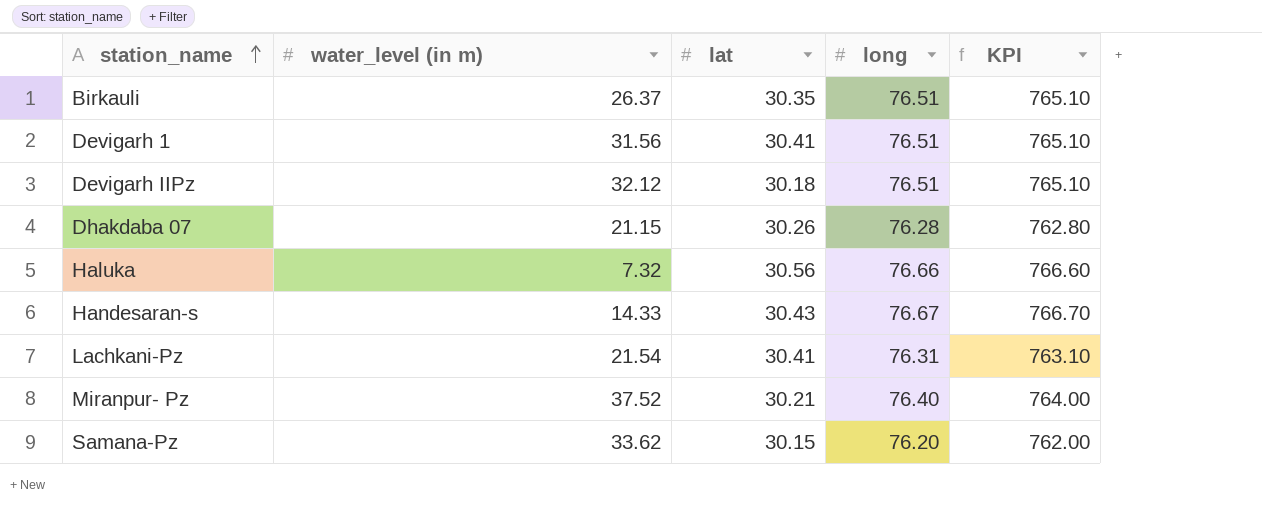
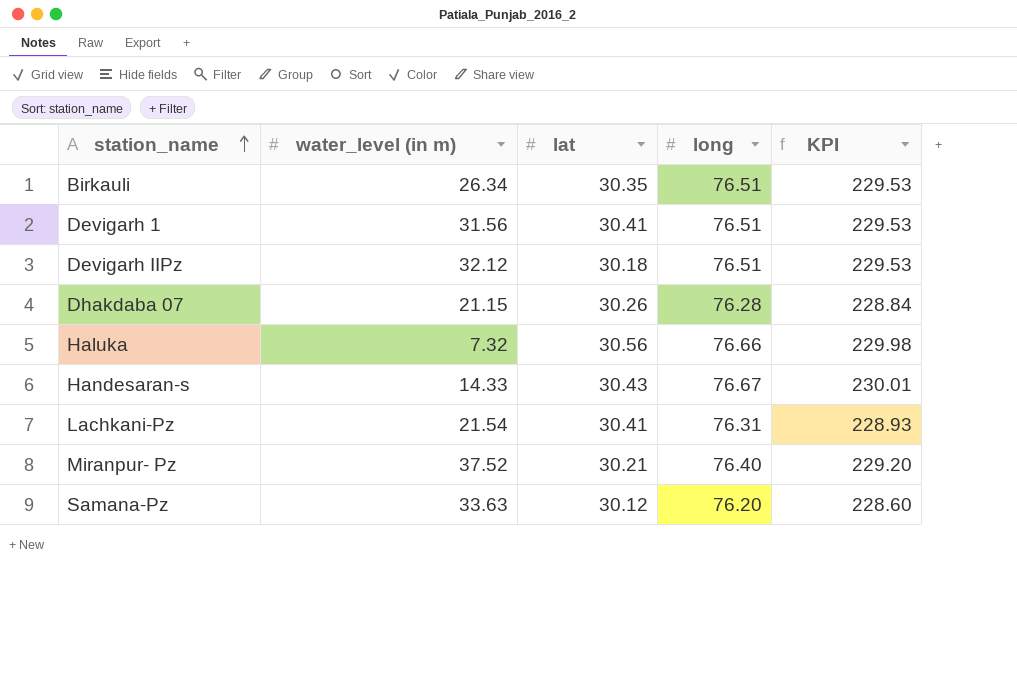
column KPI | formula: [long] * 10 -> [long] * 3
Birkauli | water_level (in m): 26.37 -> 26.34
Samana-Pz | water_level (in m): 33.62 -> 33.63
Samana-Pz | lat: 30.15 -> 30.12

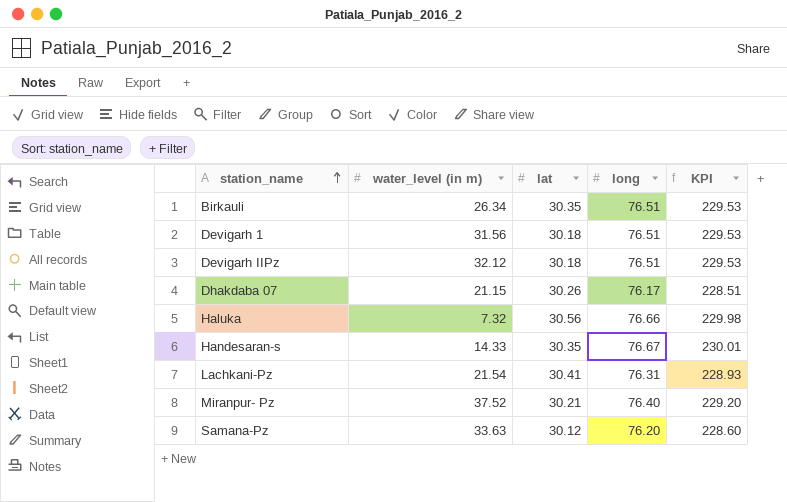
Devigarh 1 | lat: 30.41 -> 30.18
Dhakdaba 07 | long: 76.28 -> 76.17
Dhakdaba 07 | KPI: 228.84 -> 228.51
Handesaran-s | lat: 30.43 -> 30.35

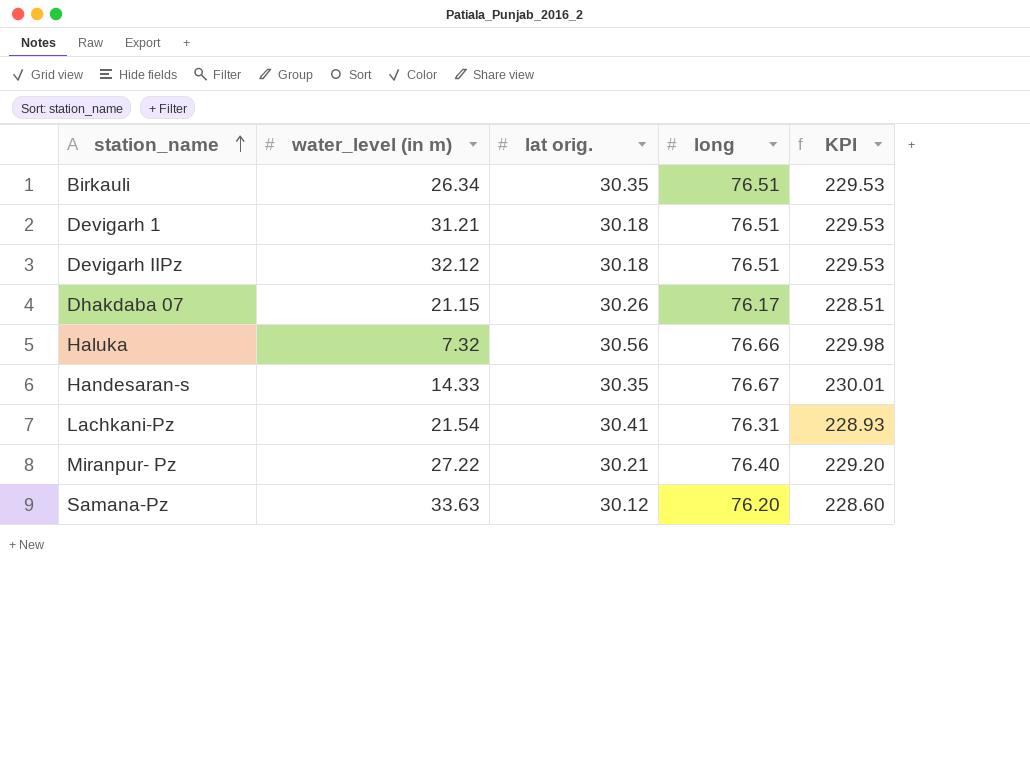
column name: lat -> lat orig.
Devigarh 1 | water_level (in m): 31.56 -> 31.21
Miranpur- Pz | water_level (in m): 37.52 -> 27.22

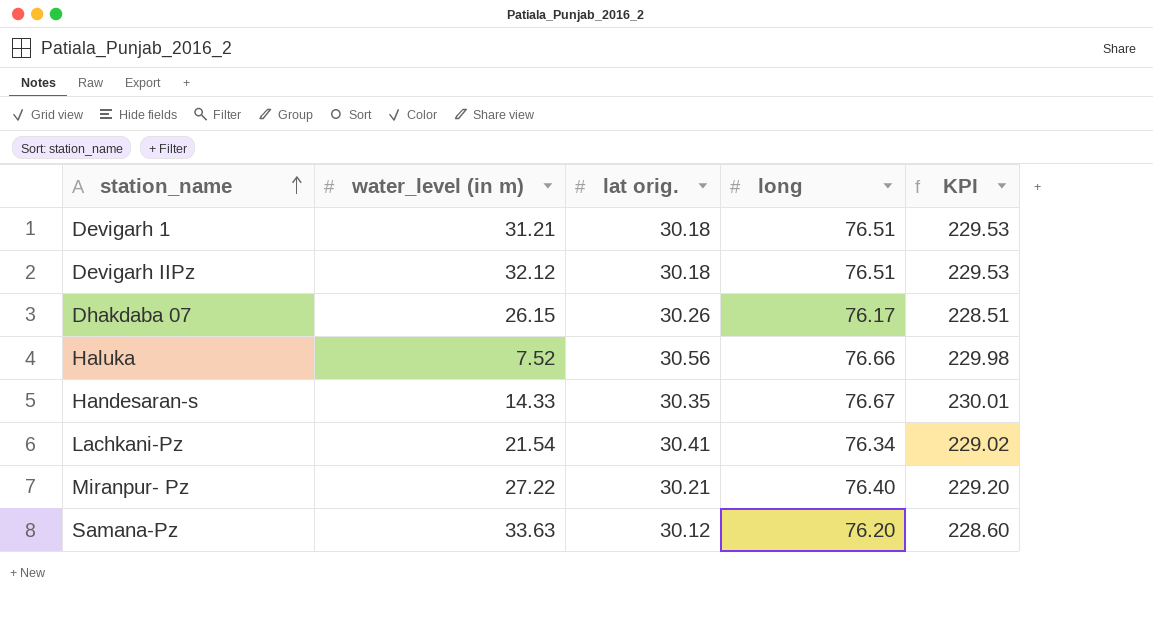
row Birkauli: 26.34 | 30.35 | 76.51 | 229.53 -> none
Dhakdaba 07 | water_level (in m): 21.15 -> 26.15
Haluka | water_level (in m): 7.32 -> 7.52
Lachkani-Pz | long: 76.31 -> 76.34
Lachkani-Pz | KPI: 228.93 -> 229.02

